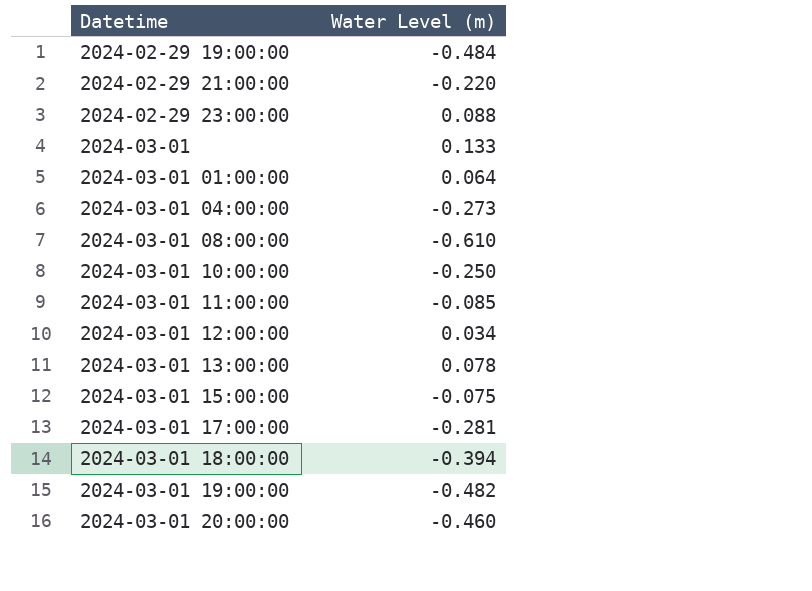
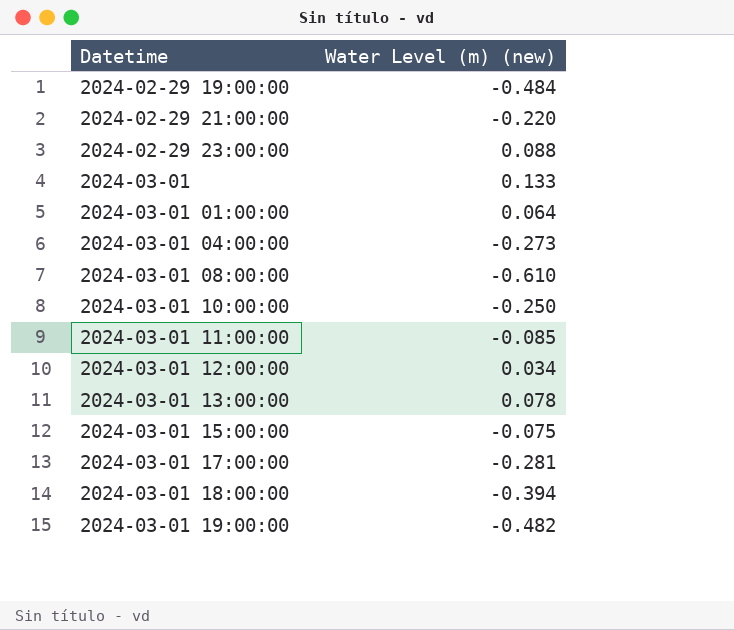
column name: Water Level (m) -> Water Level (m) (new)
row 2024-03-01 20:00:00: -0.460 -> none

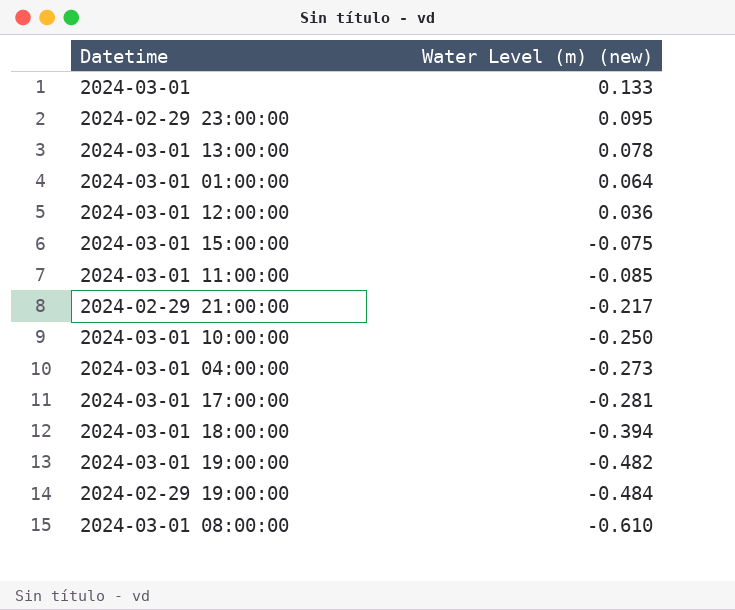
row order: Datetime ascending -> Water Level (m) (new) descending
2024-02-29 23:00:00 | Water Level (m) (new): 0.088 -> 0.095
2024-03-01 12:00:00 | Water Level (m) (new): 0.034 -> 0.036
2024-02-29 21:00:00 | Water Level (m) (new): -0.220 -> -0.217

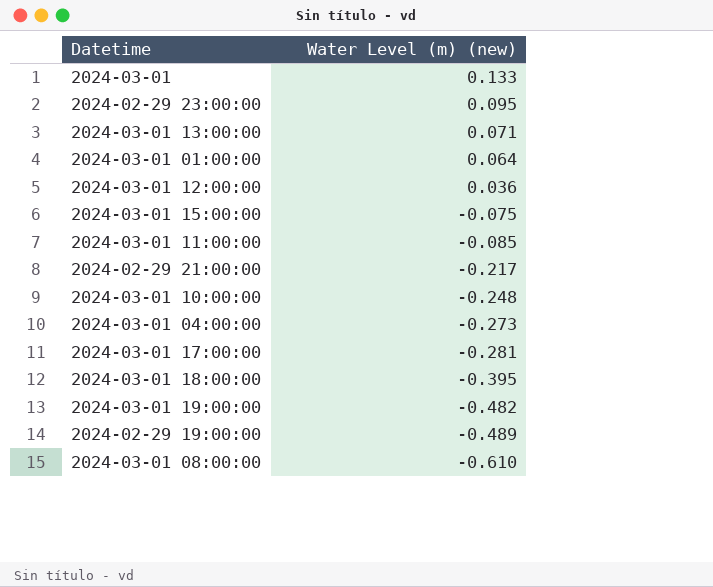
2024-03-01 13:00:00 | Water Level (m) (new): 0.078 -> 0.071
2024-03-01 10:00:00 | Water Level (m) (new): -0.250 -> -0.248
2024-03-01 18:00:00 | Water Level (m) (new): -0.394 -> -0.395
2024-02-29 19:00:00 | Water Level (m) (new): -0.484 -> -0.489

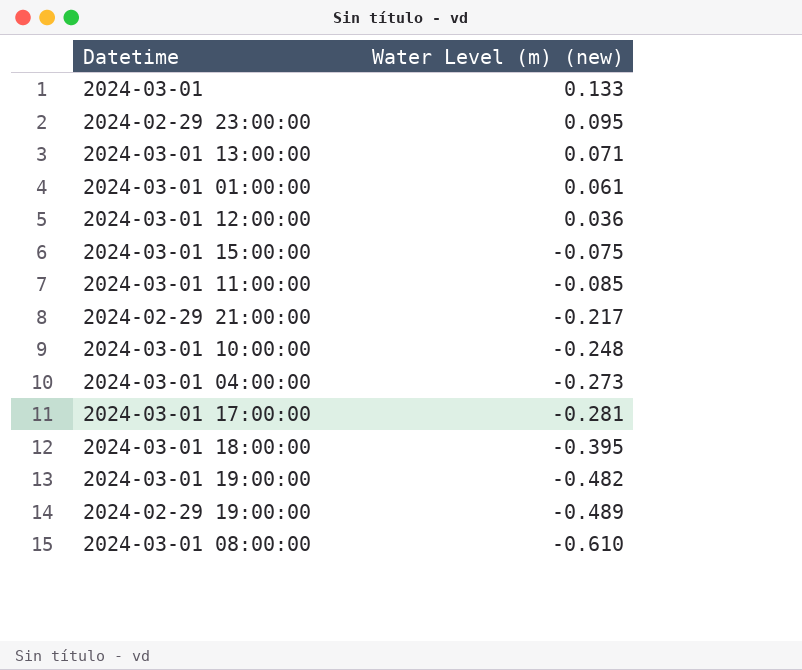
2024-03-01 01:00:00 | Water Level (m) (new): 0.064 -> 0.061

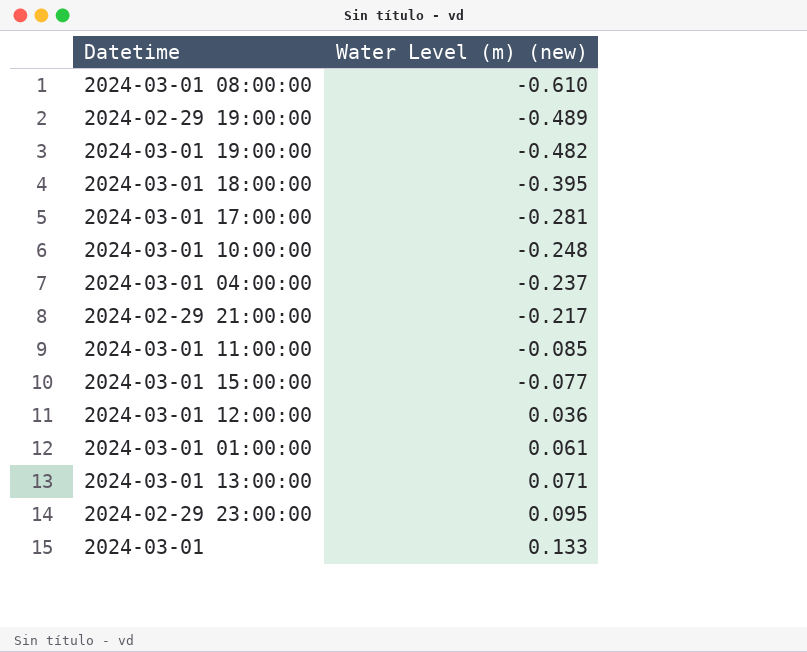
row order: Water Level (m) (new) descending -> Water Level (m) (new) ascending
2024-03-01 04:00:00 | Water Level (m) (new): -0.273 -> -0.237
2024-03-01 15:00:00 | Water Level (m) (new): -0.075 -> -0.077

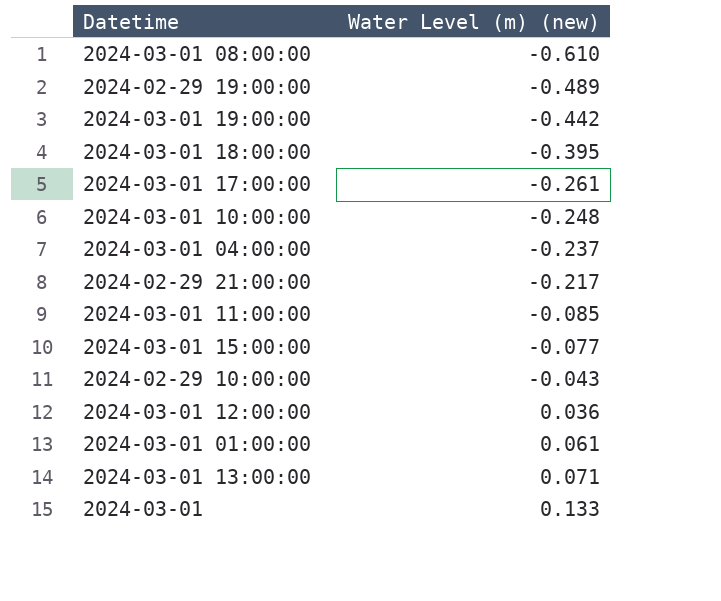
row 2024-02-29 23:00:00: 0.095 -> none
2024-03-01 19:00:00 | Water Level (m) (new): -0.482 -> -0.442
2024-03-01 17:00:00 | Water Level (m) (new): -0.281 -> -0.261
row 2024-02-29 10:00:00: none -> -0.043

